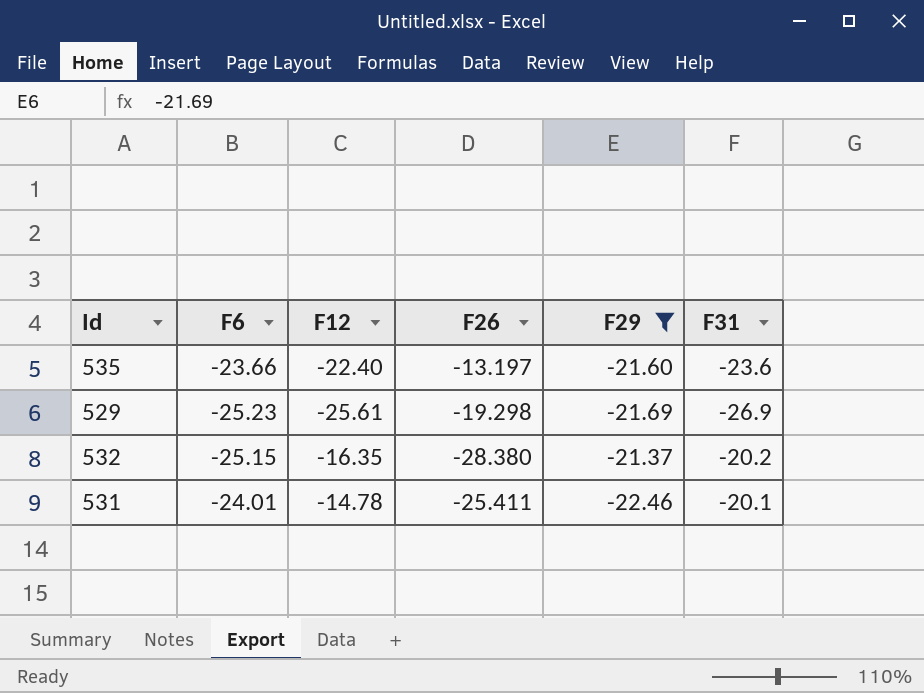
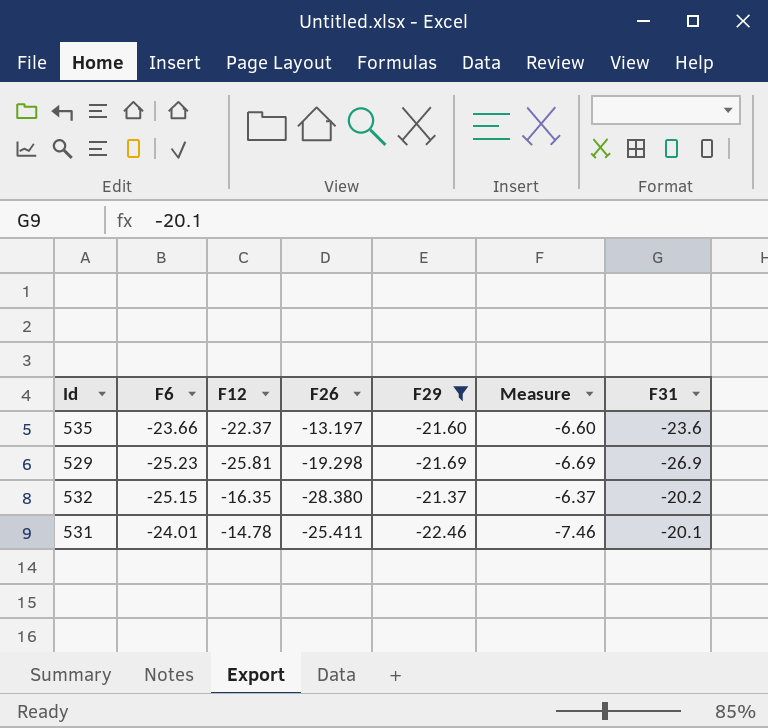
column Measure | formula: none -> [F29] + 15
535 | F12: -22.40 -> -22.37
529 | F12: -25.61 -> -25.81

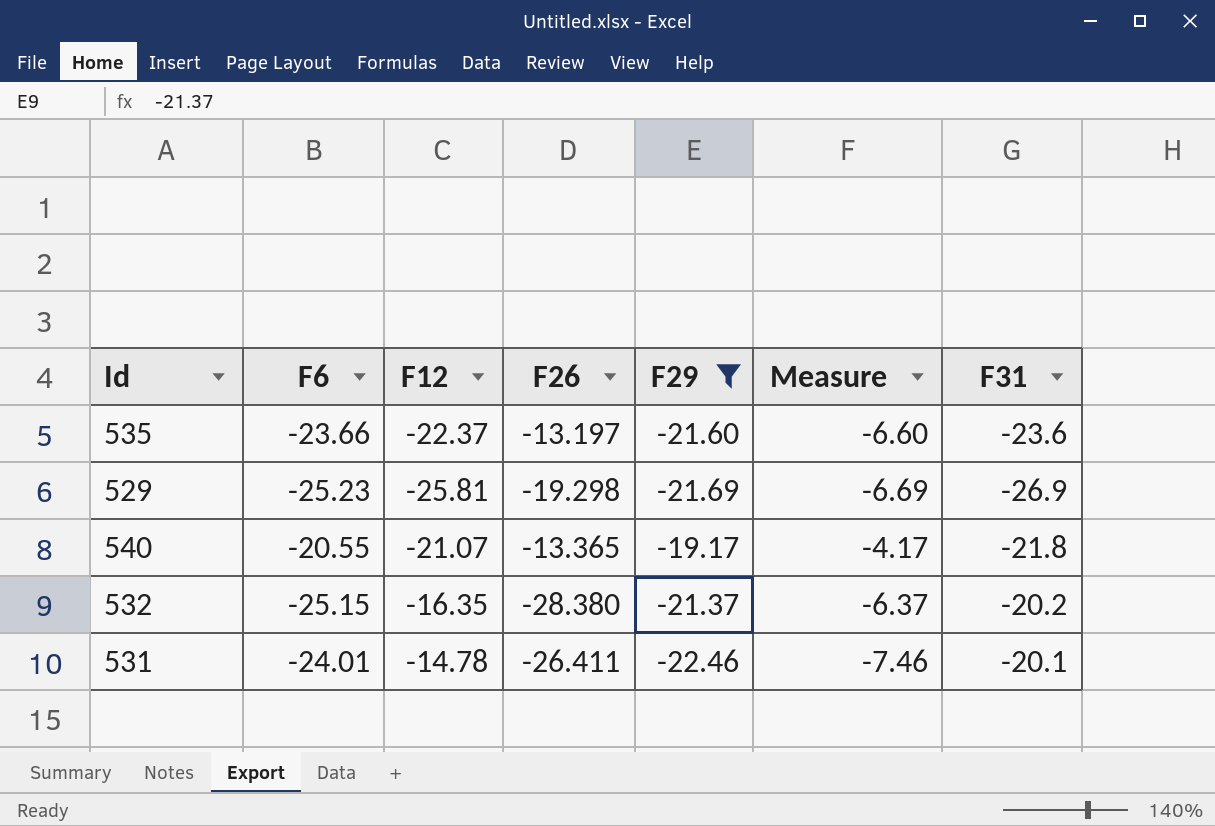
row 540: none -> -20.55 | -21.07 | -13.365 | -19.17 | -4.17 | -21.8
531 | F26: -25.411 -> -26.411

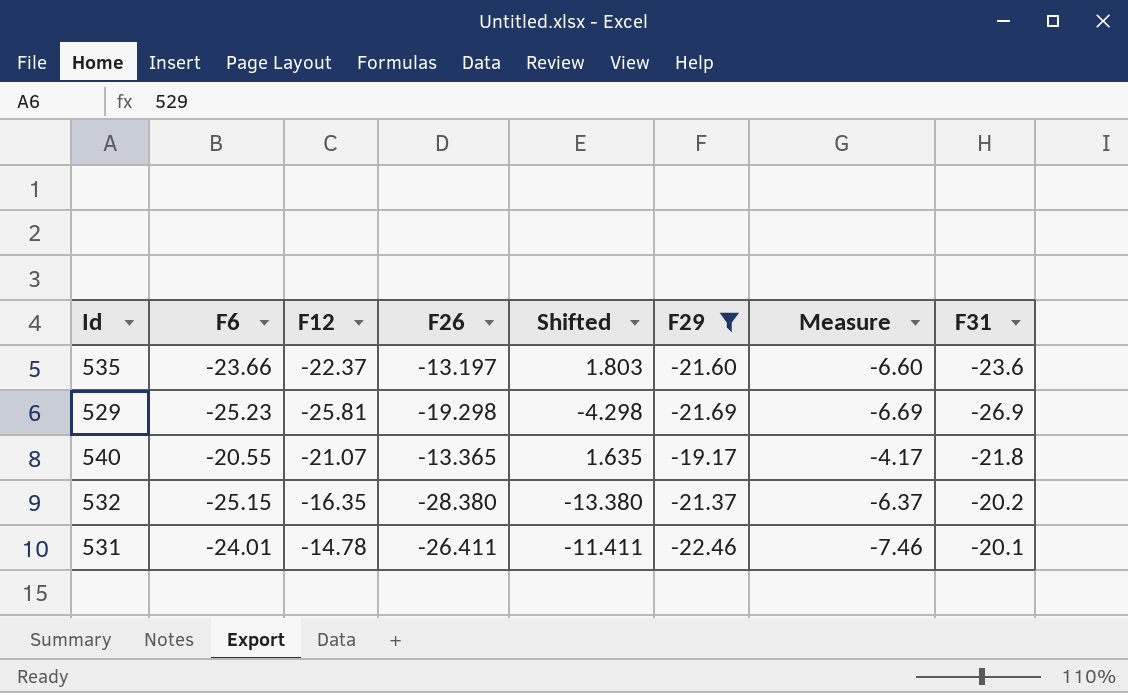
column Shifted | formula: none -> [F26] + 15

